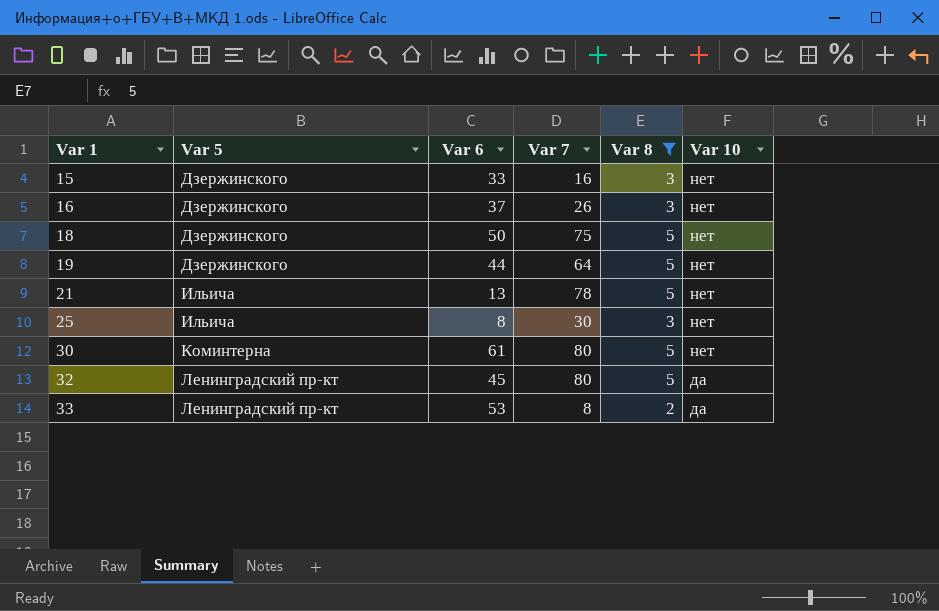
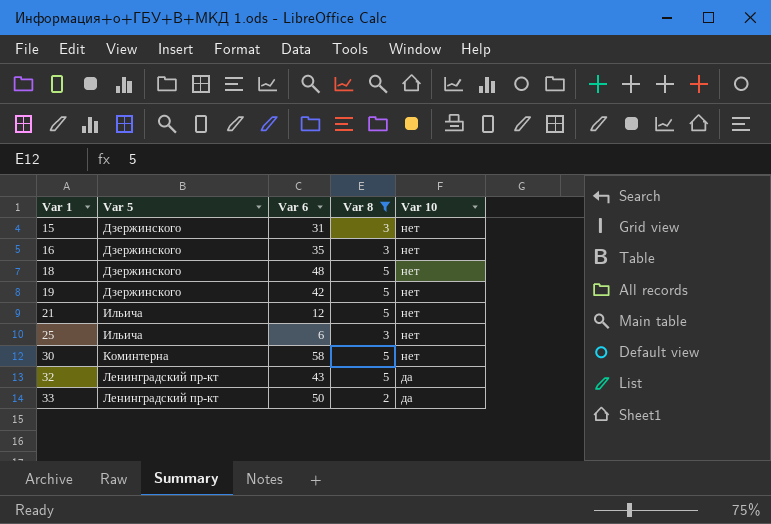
column Var 7 | position: 4 -> none
15 | Var 6: 33 -> 31
16 | Var 6: 37 -> 35
18 | Var 6: 50 -> 48
19 | Var 6: 44 -> 42
21 | Var 6: 13 -> 12
25 | Var 6: 8 -> 6
30 | Var 6: 61 -> 58
32 | Var 6: 45 -> 43
33 | Var 6: 53 -> 50

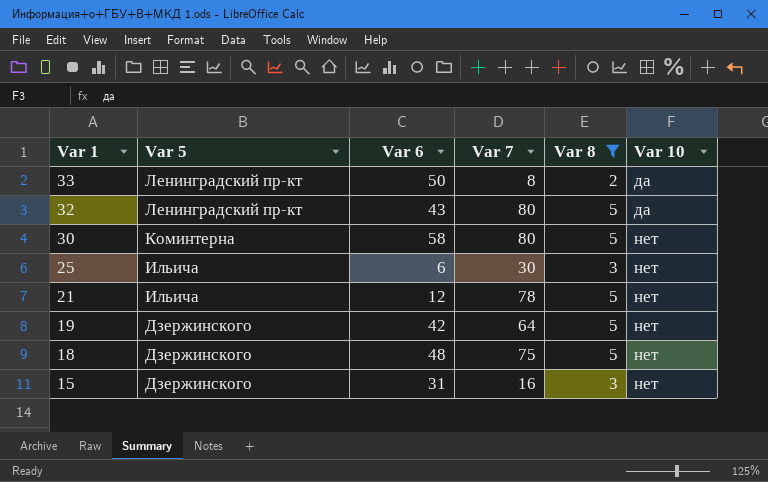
row order: Var 1 ascending -> Var 1 descending
column Var 7 | position: none -> 4
row 16: Дзержинского | 35 | 3 | нет -> none

